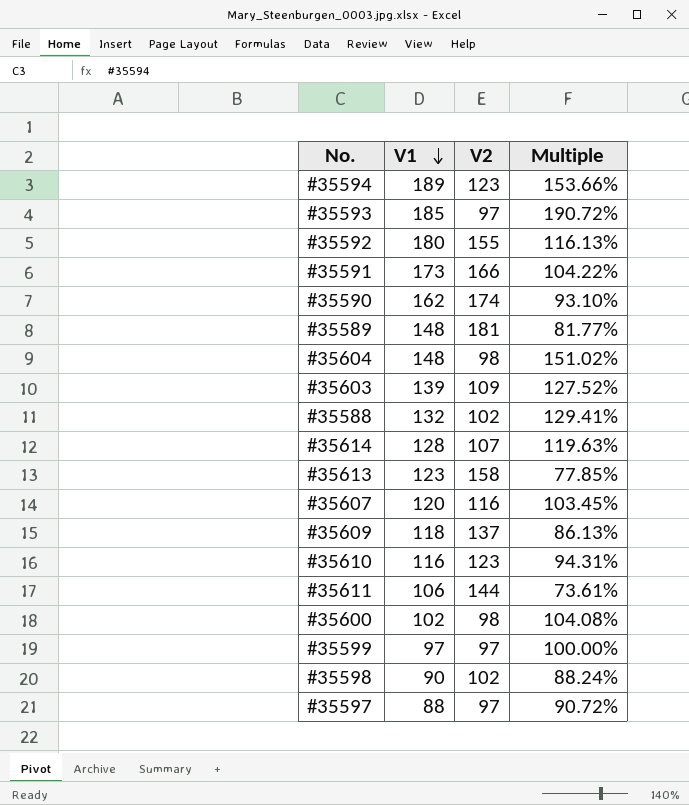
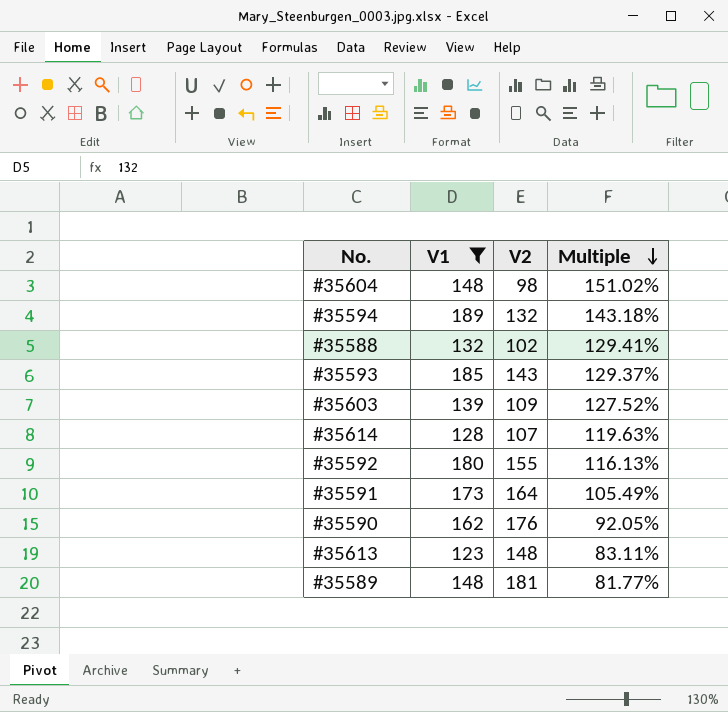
filter: none -> V1 >= 123
row order: V1 descending -> Multiple descending
#35594 | V2: 123 -> 132
#35594 | Multiple: 153.66% -> 143.18%
#35593 | V2: 97 -> 143
#35593 | Multiple: 190.72% -> 129.37%
#35591 | V2: 166 -> 164
#35591 | Multiple: 104.22% -> 105.49%
#35590 | V2: 174 -> 176
#35590 | Multiple: 93.10% -> 92.05%
#35613 | V2: 158 -> 148
#35613 | Multiple: 77.85% -> 83.11%

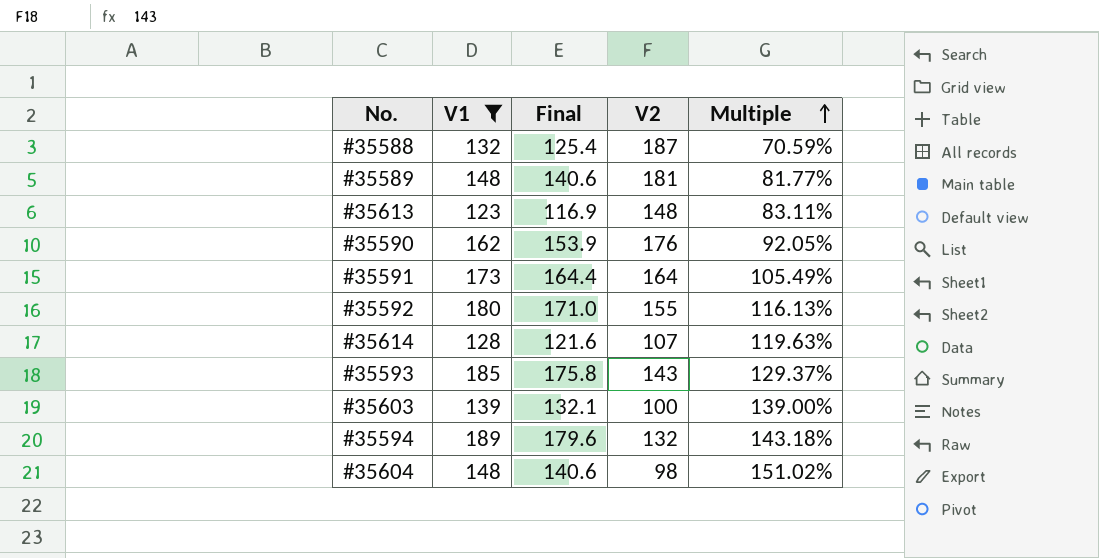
row order: Multiple descending -> Multiple ascending
column Final | formula: none -> [V1] * 0.95
#35588 | V2: 102 -> 187
#35588 | Multiple: 129.41% -> 70.59%
#35603 | V2: 109 -> 100
#35603 | Multiple: 127.52% -> 139.00%

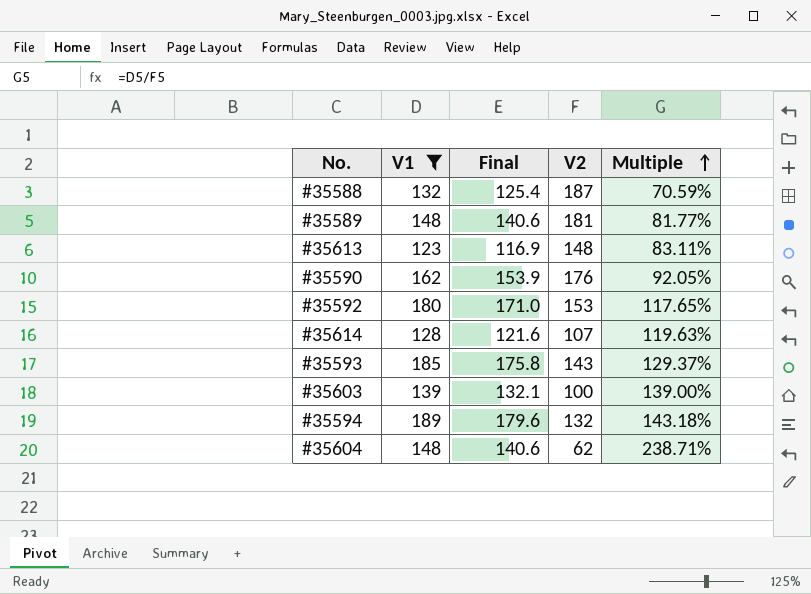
row #35591: 173 | 164.4 | 164 | 105.49% -> none
#35592 | V2: 155 -> 153
#35592 | Multiple: 116.13% -> 117.65%
#35604 | V2: 98 -> 62
#35604 | Multiple: 151.02% -> 238.71%

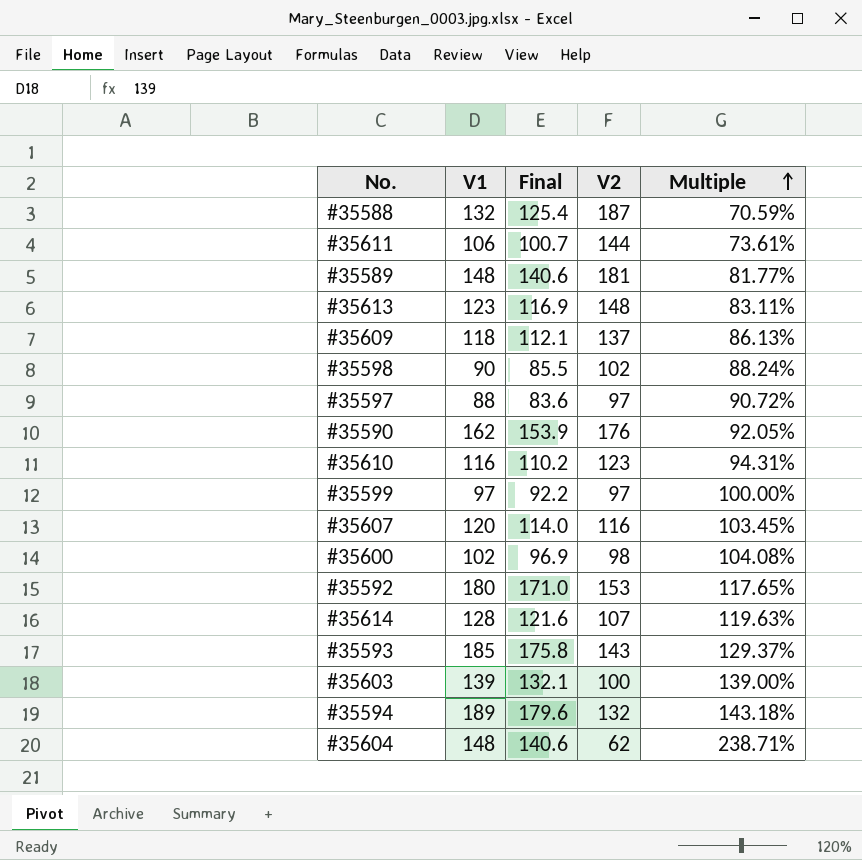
filter: V1 >= 123 -> none

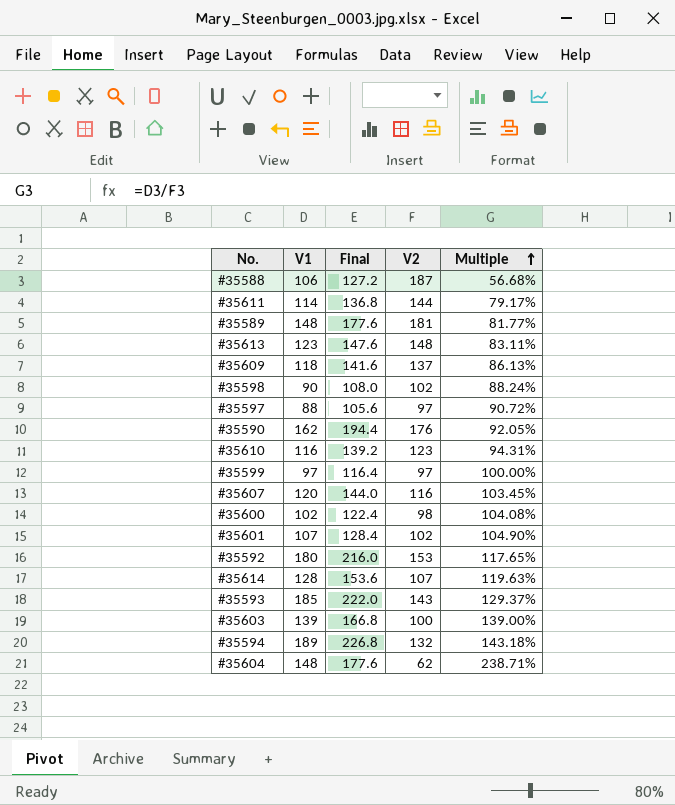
column Final | formula: [V1] * 0.95 -> [V1] * 1.2
#35588 | V1: 132 -> 106
#35588 | Multiple: 70.59% -> 56.68%
#35611 | V1: 106 -> 114
#35611 | Multiple: 73.61% -> 79.17%
row #35601: none -> 107 | 128.4 | 102 | 104.90%

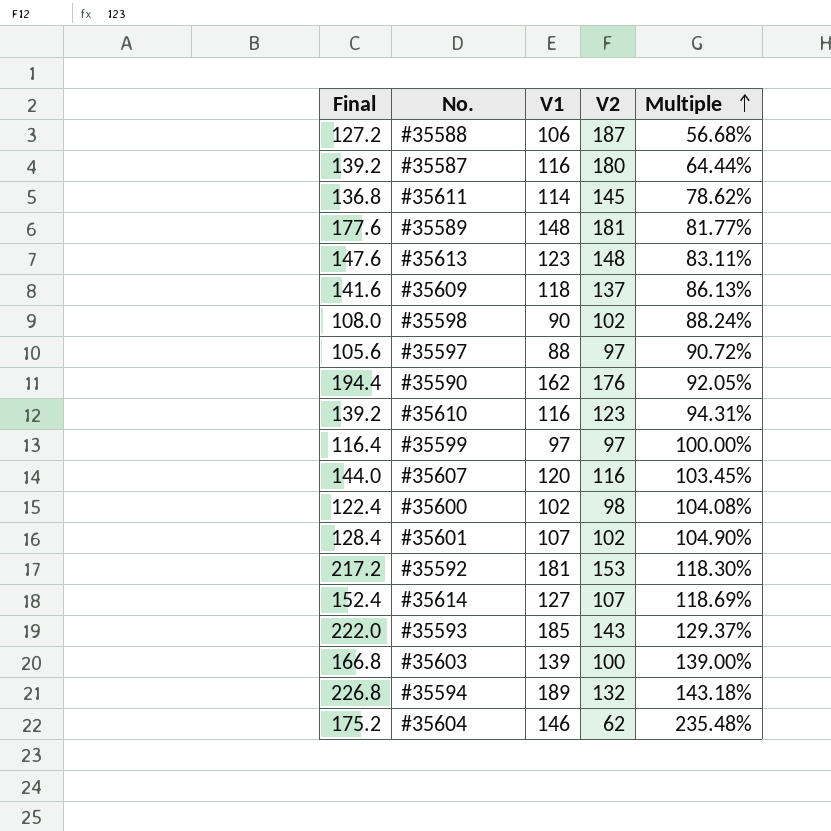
column Final | position: 3 -> 1
row #35587: none -> 139.2 | 116 | 180 | 64.44%
#35611 | V2: 144 -> 145
#35611 | Multiple: 79.17% -> 78.62%
#35592 | Final: 216.0 -> 217.2
#35592 | V1: 180 -> 181
#35592 | Multiple: 117.65% -> 118.30%
#35614 | Final: 153.6 -> 152.4
#35614 | V1: 128 -> 127
#35614 | Multiple: 119.63% -> 118.69%
#35604 | Final: 177.6 -> 175.2
#35604 | V1: 148 -> 146
#35604 | Multiple: 238.71% -> 235.48%

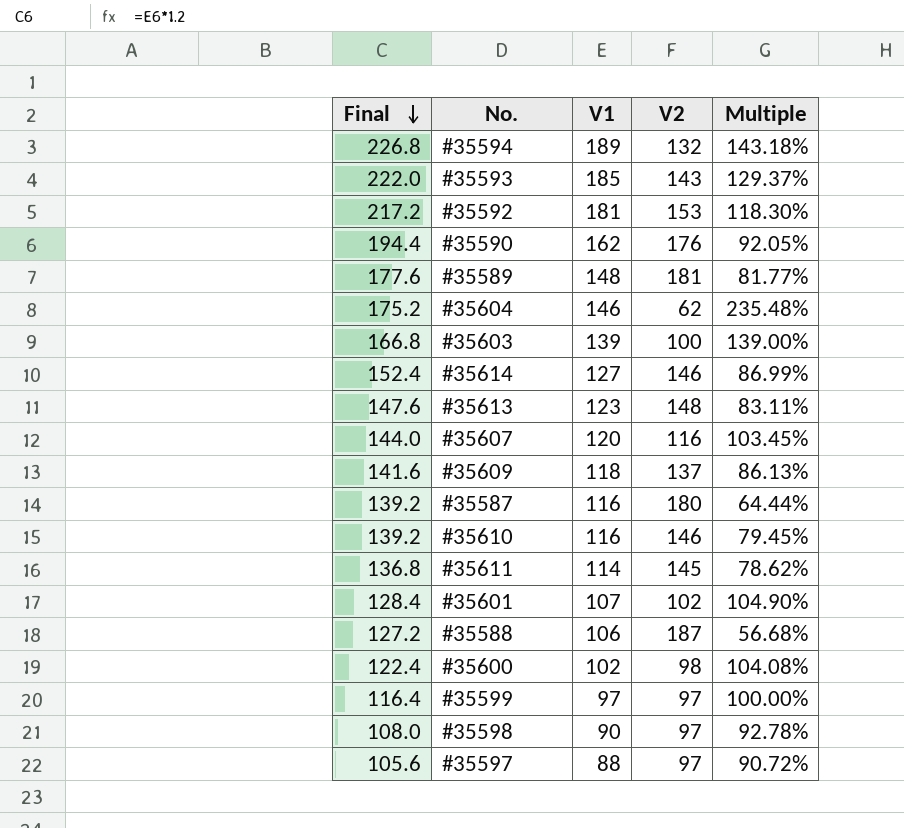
row order: Multiple ascending -> Final descending
#35614 | V2: 107 -> 146
#35614 | Multiple: 118.69% -> 86.99%
#35610 | V2: 123 -> 146
#35610 | Multiple: 94.31% -> 79.45%
#35598 | V2: 102 -> 97
#35598 | Multiple: 88.24% -> 92.78%

